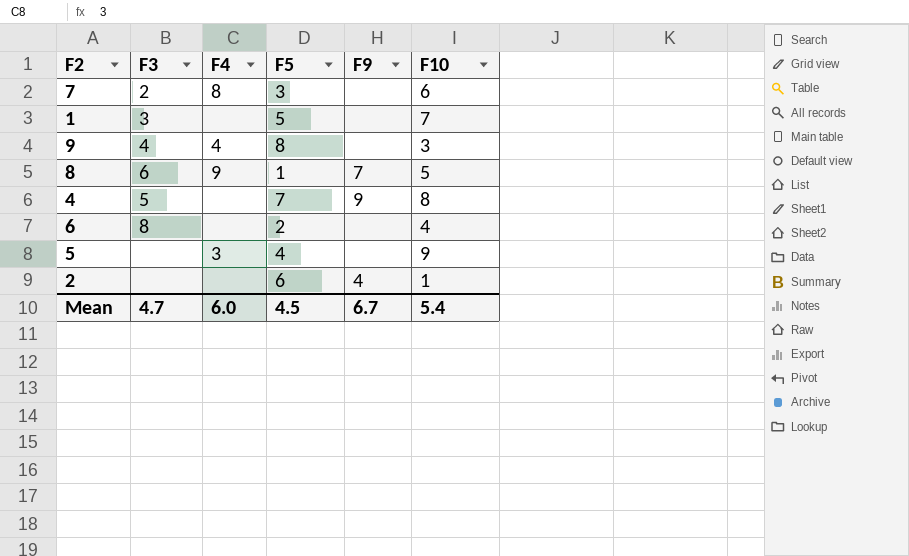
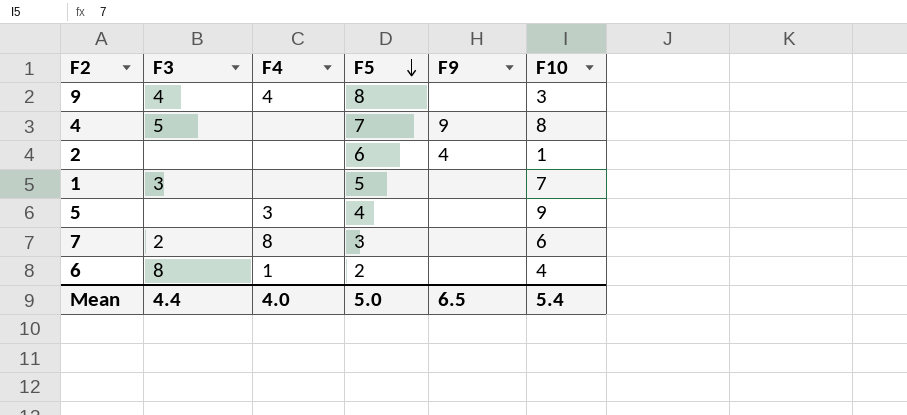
row order: none -> F5 descending
row 8: 6 | 9 | 1 | 7 | 5 -> none
6 | F4: none -> 1
Mean | F3: 4.7 -> 4.4
Mean | F4: 6.0 -> 4.0
Mean | F5: 4.5 -> 5.0
Mean | F9: 6.7 -> 6.5

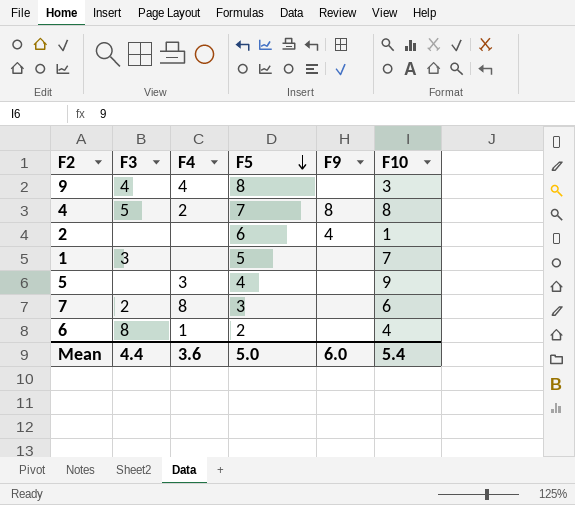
4 | F4: none -> 2
4 | F9: 9 -> 8
Mean | F4: 4.0 -> 3.6
Mean | F9: 6.5 -> 6.0

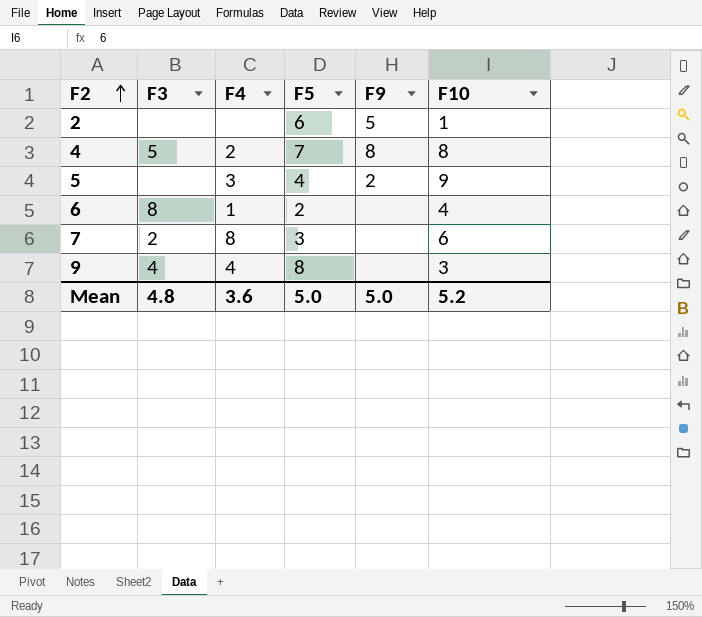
row order: F5 descending -> F2 ascending
row 1: 3 | none | 5 | none | 7 -> none
2 | F9: 4 -> 5
5 | F9: none -> 2
Mean | F3: 4.4 -> 4.8
Mean | F9: 6.0 -> 5.0
Mean | F10: 5.4 -> 5.2

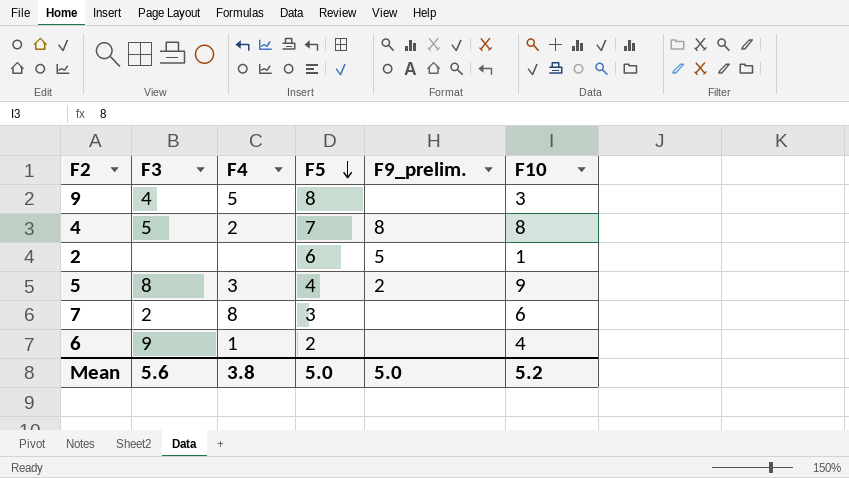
row order: F2 ascending -> F5 descending
column name: F9 -> F9_prelim.
9 | F4: 4 -> 5
5 | F3: none -> 8
6 | F3: 8 -> 9
Mean | F3: 4.8 -> 5.6
Mean | F4: 3.6 -> 3.8

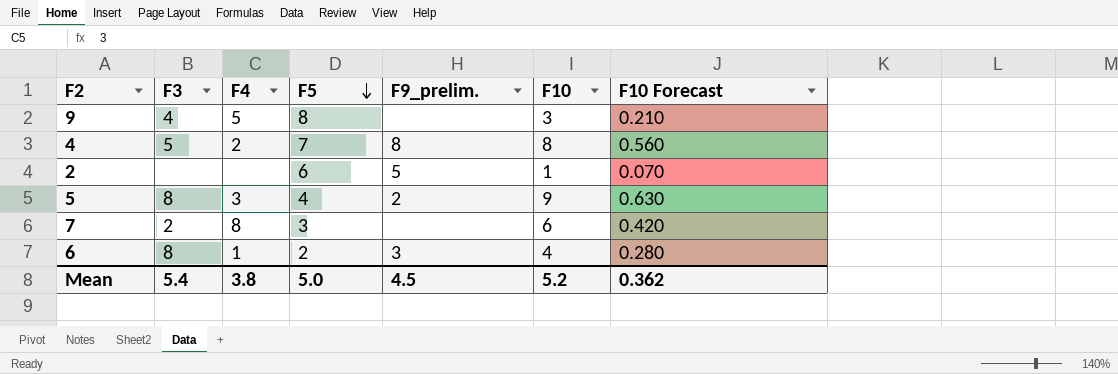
column F10 Forecast | formula: none -> [F10] * 0.07
6 | F3: 9 -> 8
6 | F9_prelim.: none -> 3
Mean | F3: 5.6 -> 5.4
Mean | F9_prelim.: 5.0 -> 4.5

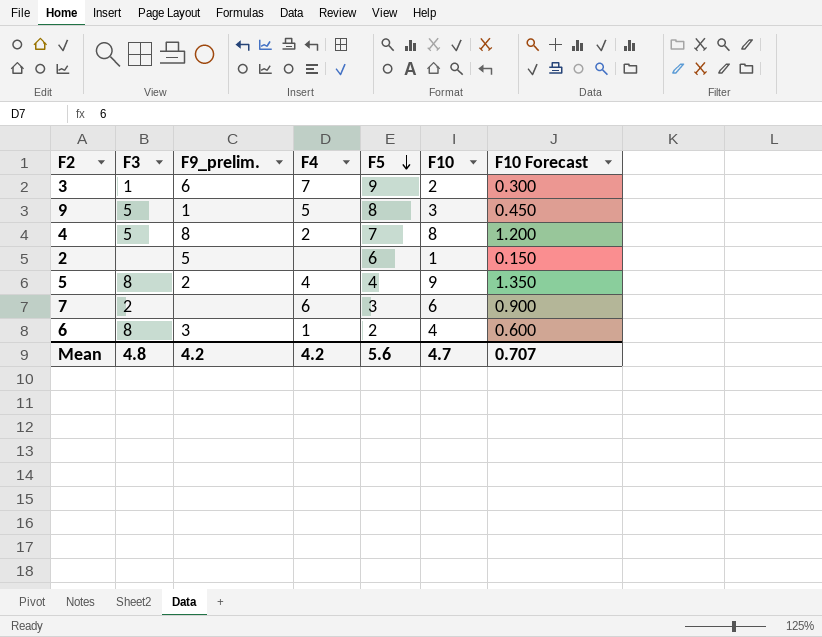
column F9_prelim. | position: 5 -> 3
column F10 Forecast | formula: [F10] * 0.07 -> [F10] * 0.15
row 3: none -> 1 | 6 | 7 | 9 | 2 | 0.300
9 | F3: 4 -> 5
9 | F9_prelim.: none -> 1
5 | F4: 3 -> 4
7 | F4: 8 -> 6
Mean | F3: 5.4 -> 4.8
Mean | F9_prelim.: 4.5 -> 4.2
Mean | F4: 3.8 -> 4.2
Mean | F5: 5.0 -> 5.6
Mean | F10: 5.2 -> 4.7
Mean | F10 Forecast: 0.362 -> 0.707

